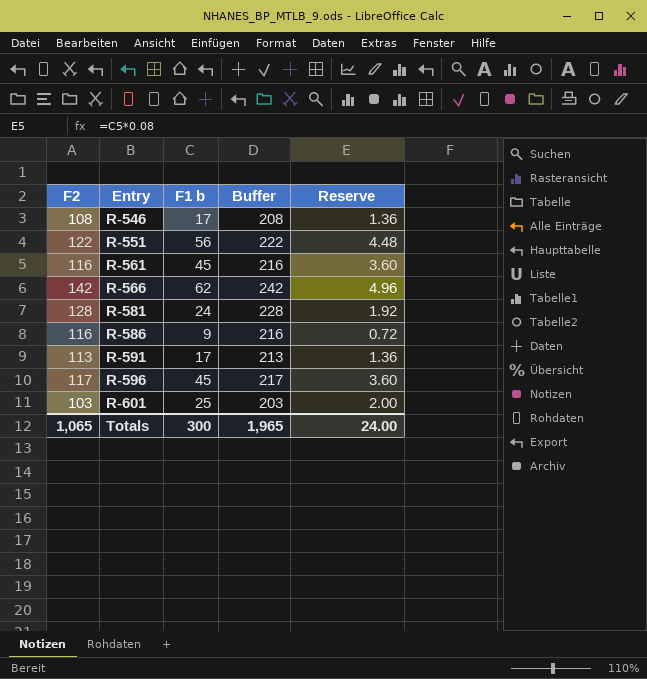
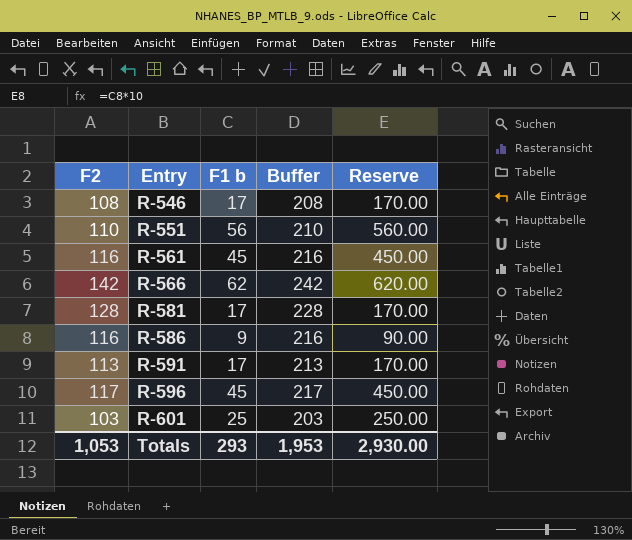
column Reserve | formula: [F1 b] * 0.08 -> [F1 b] * 10
R-551 | F2: 122 -> 110
R-551 | Buffer: 222 -> 210
R-581 | F1 b: 24 -> 17
Totals | F2: 1,065 -> 1,053
Totals | F1 b: 300 -> 293
Totals | Buffer: 1,965 -> 1,953
Totals | Reserve: 24.00 -> 2,930.00

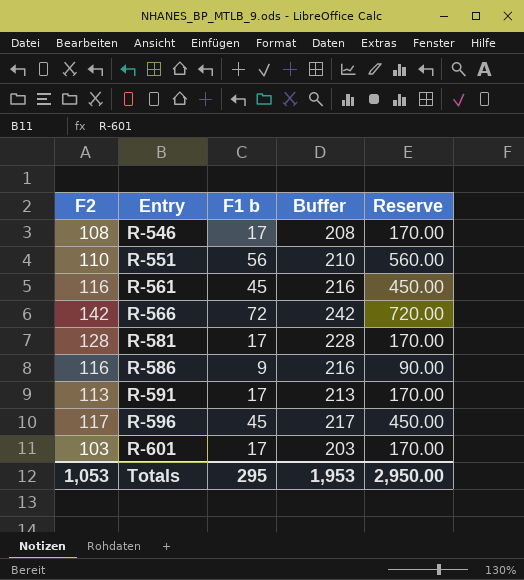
R-566 | F1 b: 62 -> 72
R-566 | Reserve: 620.00 -> 720.00
R-601 | F1 b: 25 -> 17
R-601 | Reserve: 250.00 -> 170.00
Totals | F1 b: 293 -> 295
Totals | Reserve: 2,930.00 -> 2,950.00

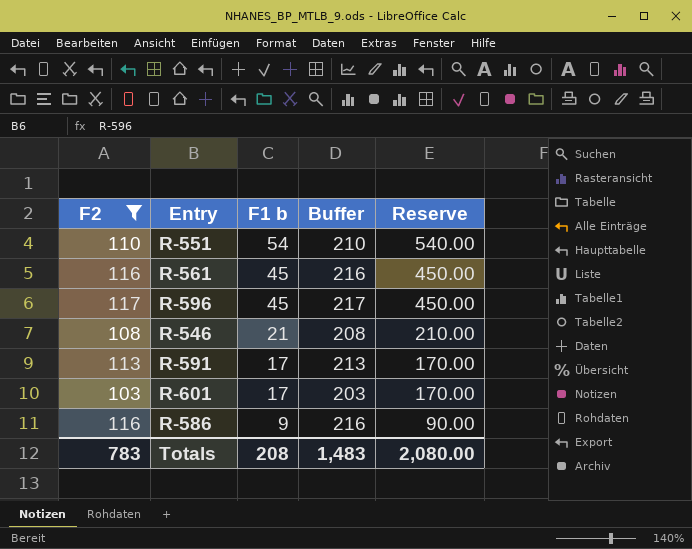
filter: none -> F2 <= 117
row order: Entry ascending -> F1 b descending
R-551 | F1 b: 56 -> 54
R-551 | Reserve: 560.00 -> 540.00
R-546 | F1 b: 17 -> 21
R-546 | Reserve: 170.00 -> 210.00
Totals | F2: 1,053 -> 783
Totals | F1 b: 295 -> 208
Totals | Buffer: 1,953 -> 1,483
Totals | Reserve: 2,950.00 -> 2,080.00

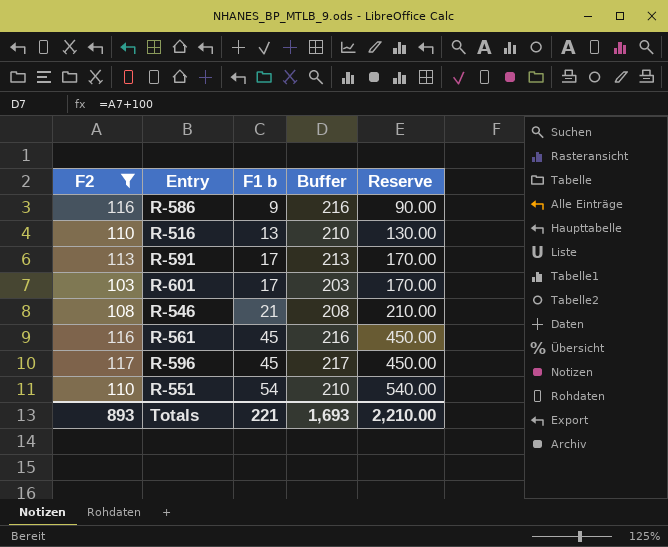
row order: F1 b descending -> F1 b ascending
row R-516: none -> 110 | 13 | 210 | 130.00
Totals | F2: 783 -> 893
Totals | F1 b: 208 -> 221
Totals | Buffer: 1,483 -> 1,693
Totals | Reserve: 2,080.00 -> 2,210.00

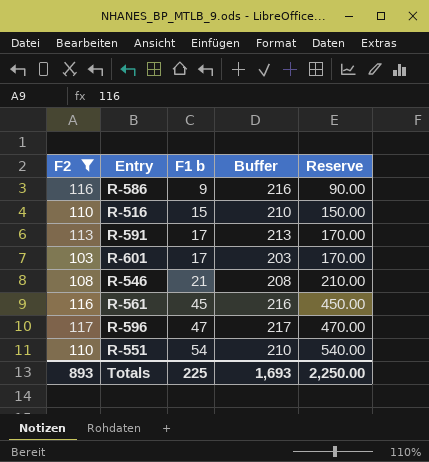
R-516 | F1 b: 13 -> 15
R-516 | Reserve: 130.00 -> 150.00
R-596 | F1 b: 45 -> 47
R-596 | Reserve: 450.00 -> 470.00
Totals | F1 b: 221 -> 225
Totals | Reserve: 2,210.00 -> 2,250.00

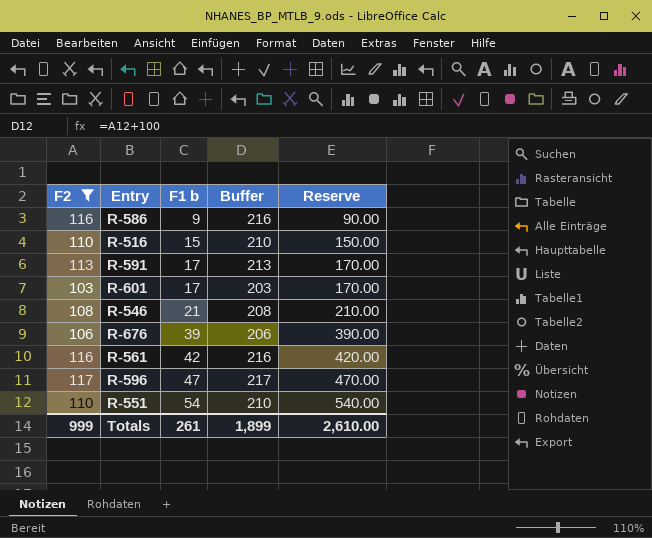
row R-676: none -> 106 | 39 | 206 | 390.00
R-561 | F1 b: 45 -> 42
R-561 | Reserve: 450.00 -> 420.00
Totals | F2: 893 -> 999
Totals | F1 b: 225 -> 261
Totals | Buffer: 1,693 -> 1,899
Totals | Reserve: 2,250.00 -> 2,610.00

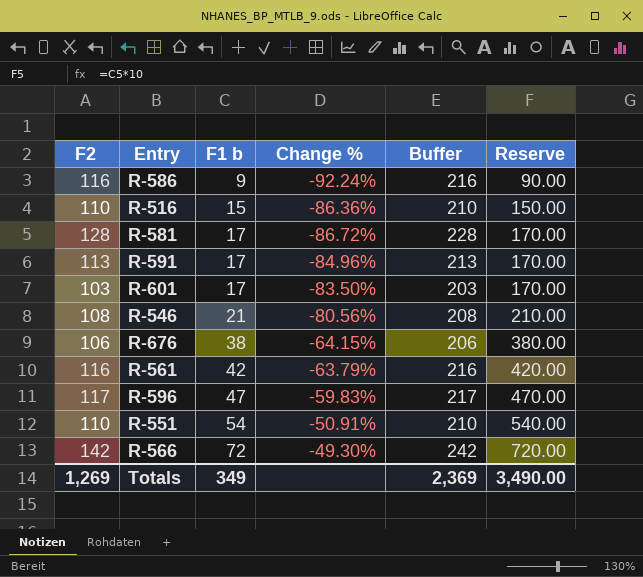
filter: F2 <= 117 -> none
column Change % | formula: none -> ([F1 b] - [F2]) / [F2]
R-676 | F1 b: 39 -> 38
R-676 | Reserve: 390.00 -> 380.00
Totals | F2: 999 -> 1,269
Totals | F1 b: 261 -> 349
Totals | Buffer: 1,899 -> 2,369
Totals | Reserve: 2,610.00 -> 3,490.00

